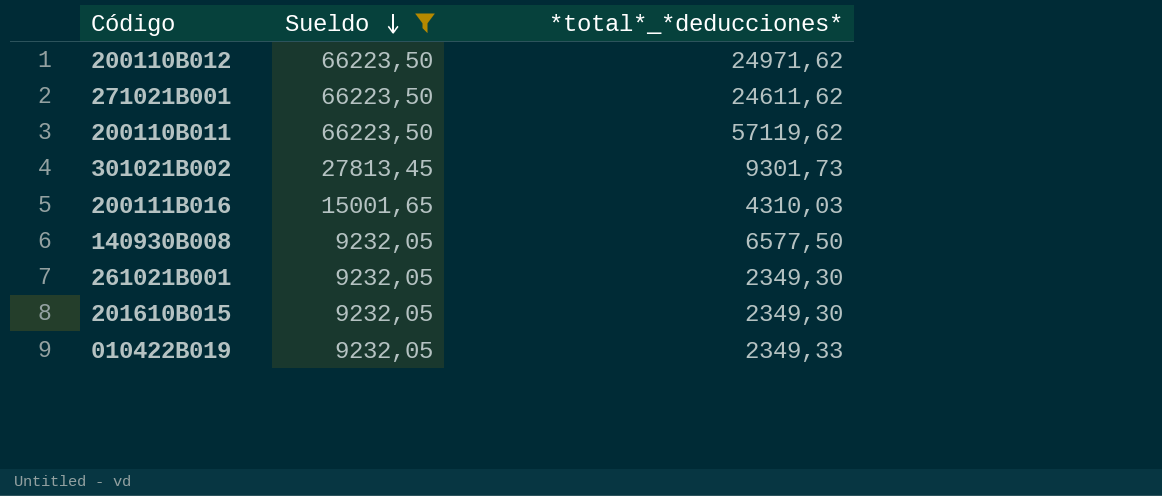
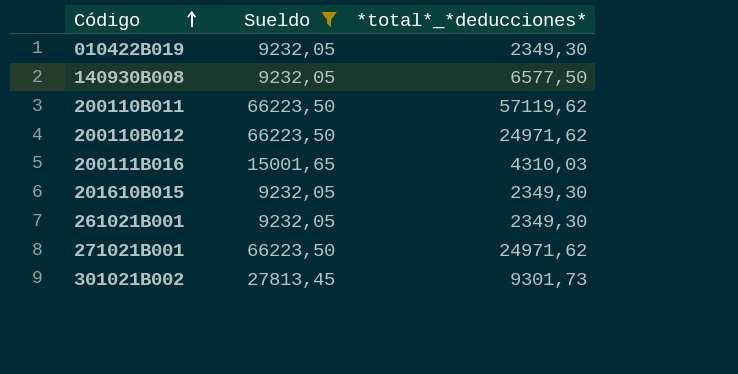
row order: Sueldo descending -> Código ascending
010422B019 | *total*_*deducciones*: 2349,33 -> 2349,30
271021B001 | *total*_*deducciones*: 24611,62 -> 24971,62

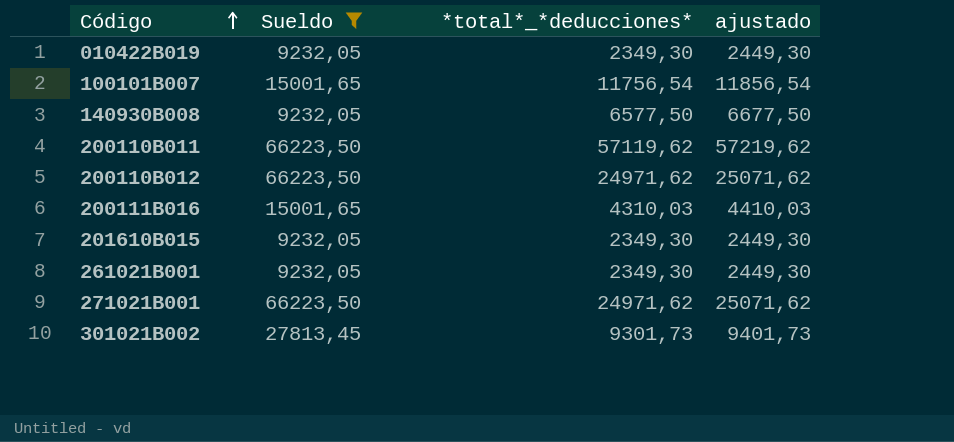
column ajustado | formula: none -> [*total*_*deducciones*] + 100
row 100101B007: none -> 15001,65 | 11756,54 | 11856,54

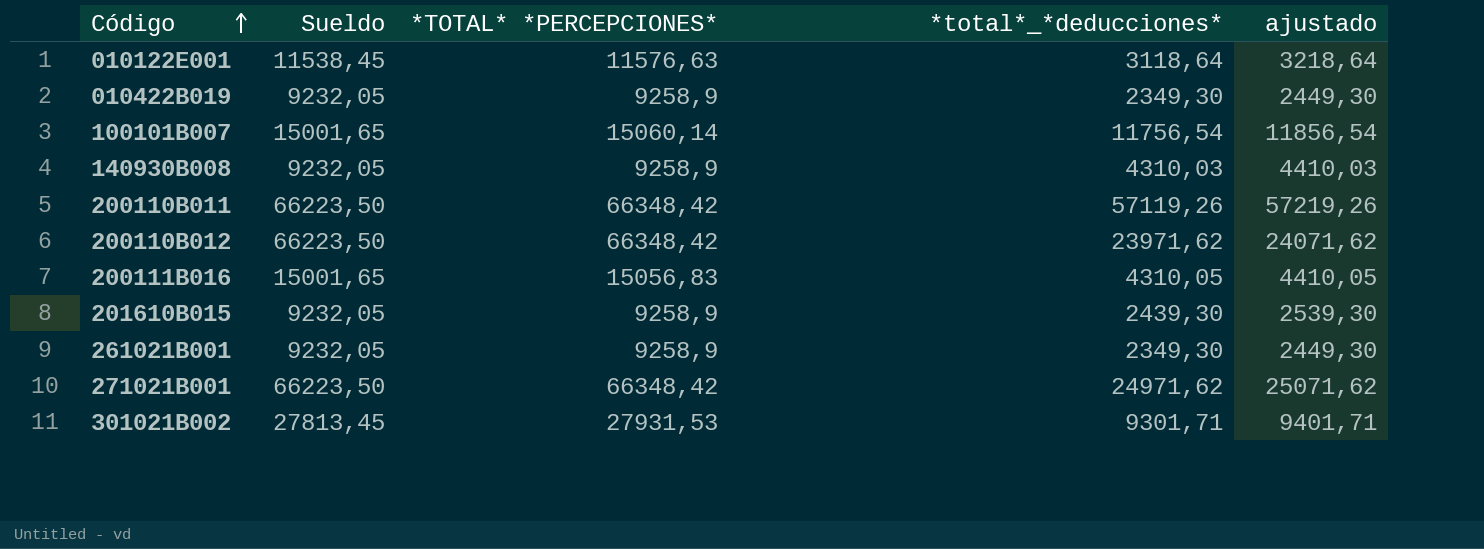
filter: Sueldo != 11538,45 -> none
column *TOTAL* *PERCEPCIONES* | position: none -> 3
140930B008 | *total*_*deducciones*: 6577,50 -> 4310,03
140930B008 | ajustado: 6677,50 -> 4410,03
200110B011 | *total*_*deducciones*: 57119,62 -> 57119,26
200110B011 | ajustado: 57219,62 -> 57219,26
200110B012 | *total*_*deducciones*: 24971,62 -> 23971,62
200110B012 | ajustado: 25071,62 -> 24071,62
200111B016 | *total*_*deducciones*: 4310,03 -> 4310,05
200111B016 | ajustado: 4410,03 -> 4410,05
201610B015 | *total*_*deducciones*: 2349,30 -> 2439,30
201610B015 | ajustado: 2449,30 -> 2539,30
301021B002 | *total*_*deducciones*: 9301,73 -> 9301,71
301021B002 | ajustado: 9401,73 -> 9401,71

